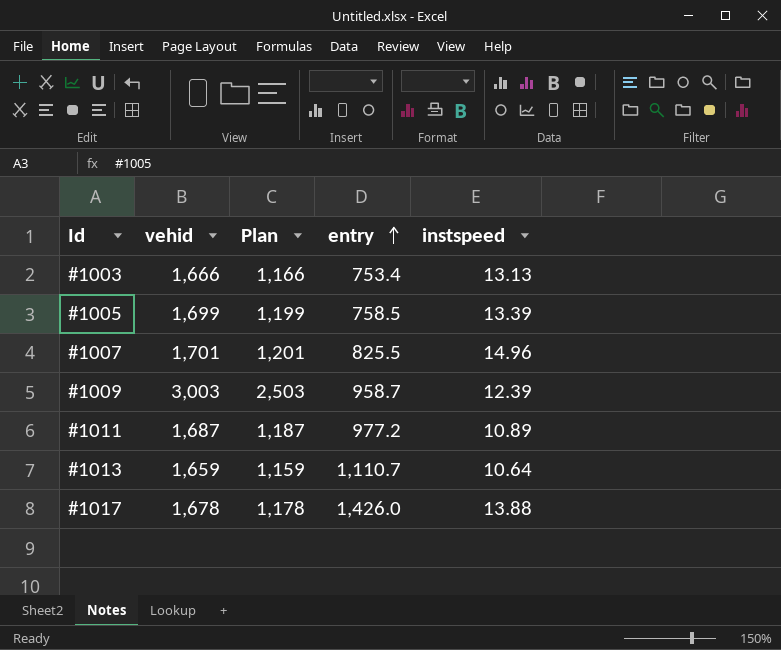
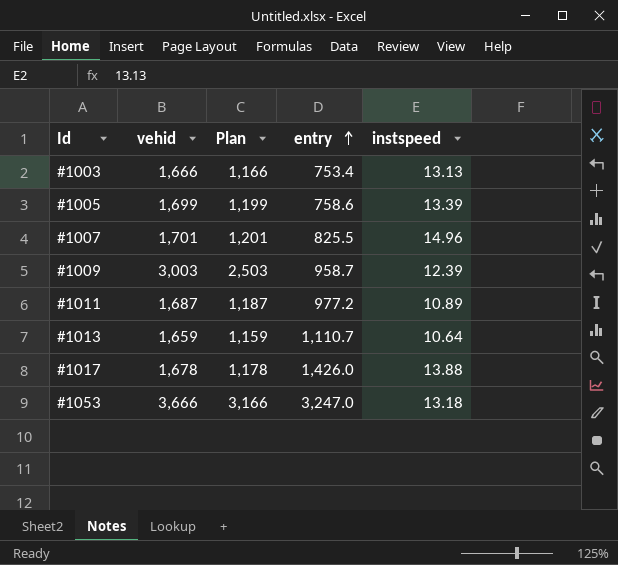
#1005 | entry: 758.5 -> 758.6
row #1053: none -> 3,666 | 3,166 | 3,247.0 | 13.18

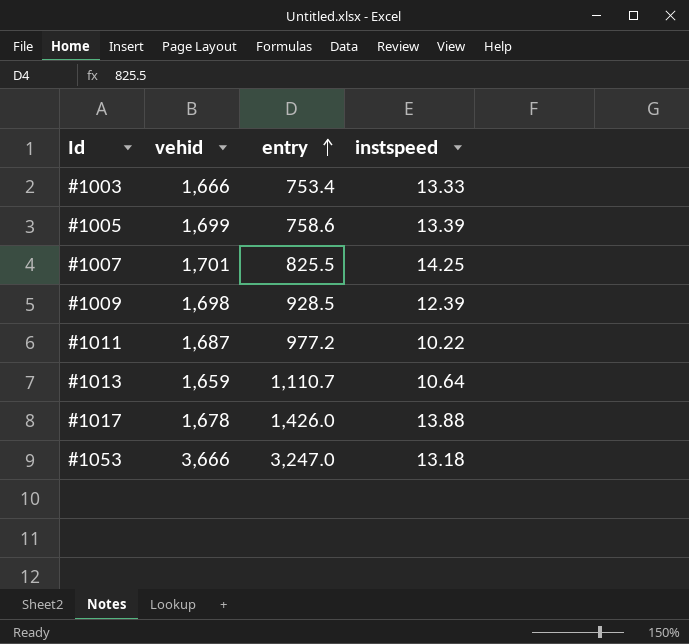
column Plan | formula: [vehid] - 500 -> none
#1003 | instspeed: 13.13 -> 13.33
#1007 | instspeed: 14.96 -> 14.25
#1009 | vehid: 3,003 -> 1,698
#1009 | entry: 958.7 -> 928.5
#1011 | instspeed: 10.89 -> 10.22

